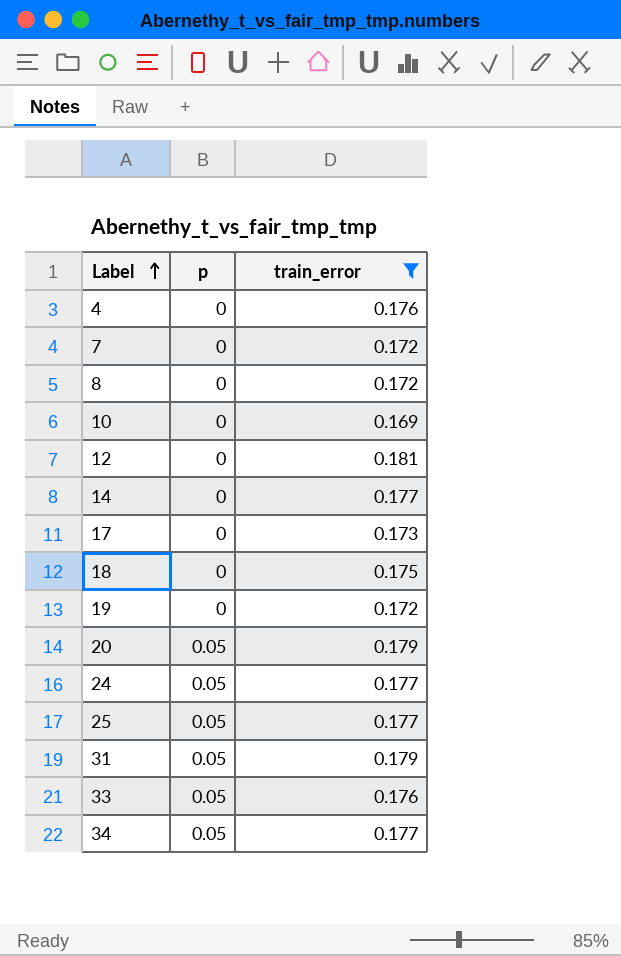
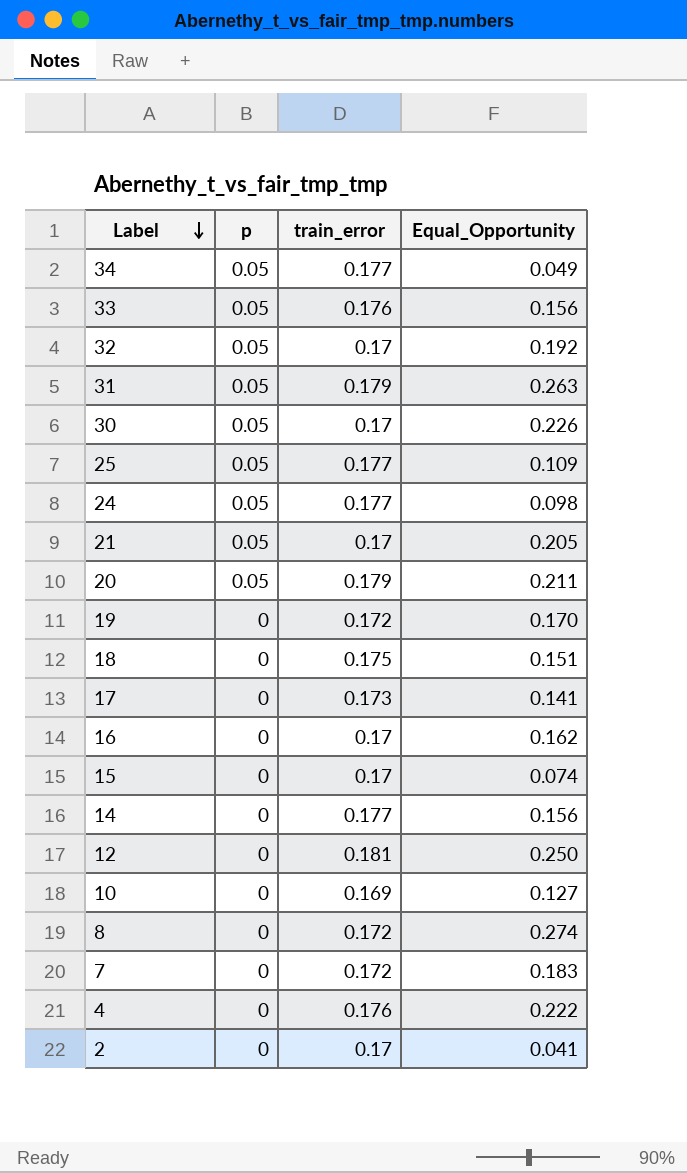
filter: train_error != 0.17 -> none
row order: Label ascending -> Label descending
column Equal_Opportunity | position: none -> 4

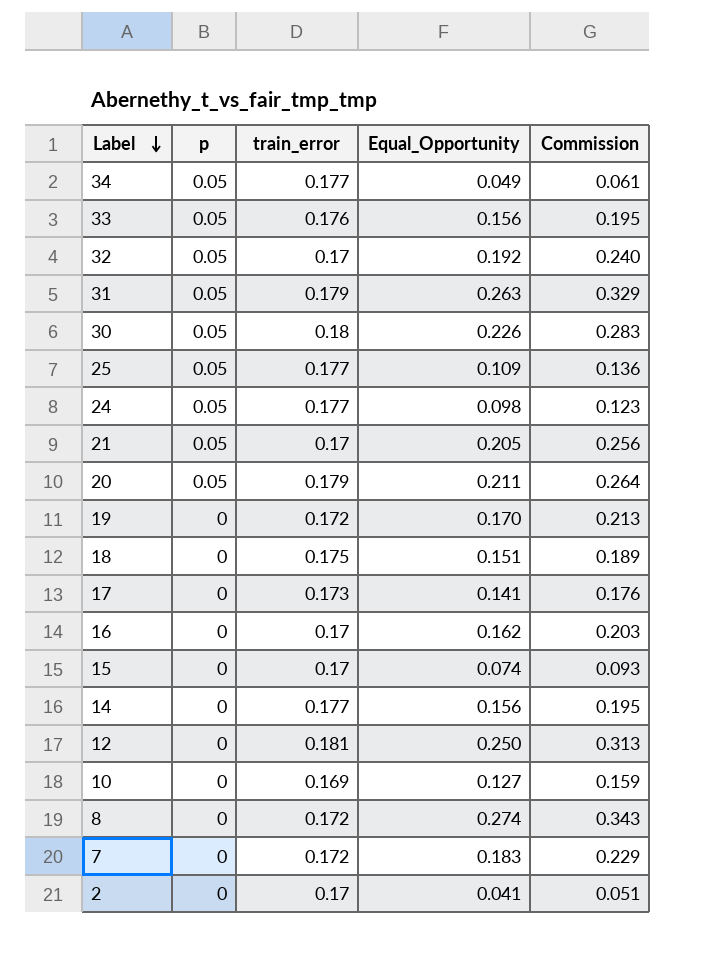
column Commission | formula: none -> [Equal_Opportunity] * 1.25
row 4: 0 | 0.176 | 0.222 -> none
30 | train_error: 0.17 -> 0.18

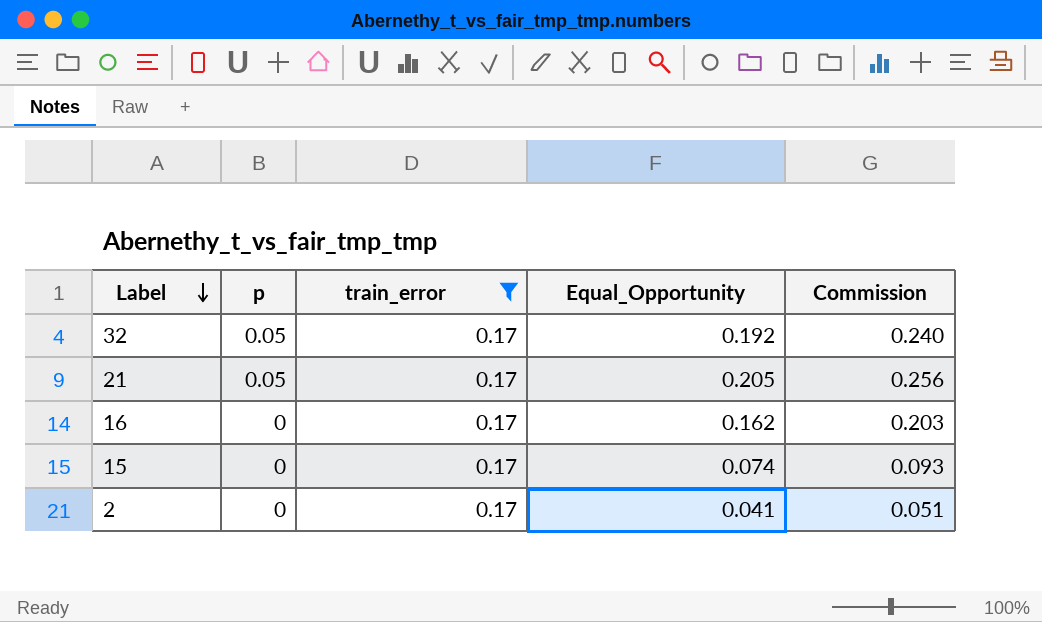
filter: none -> train_error = 0.17

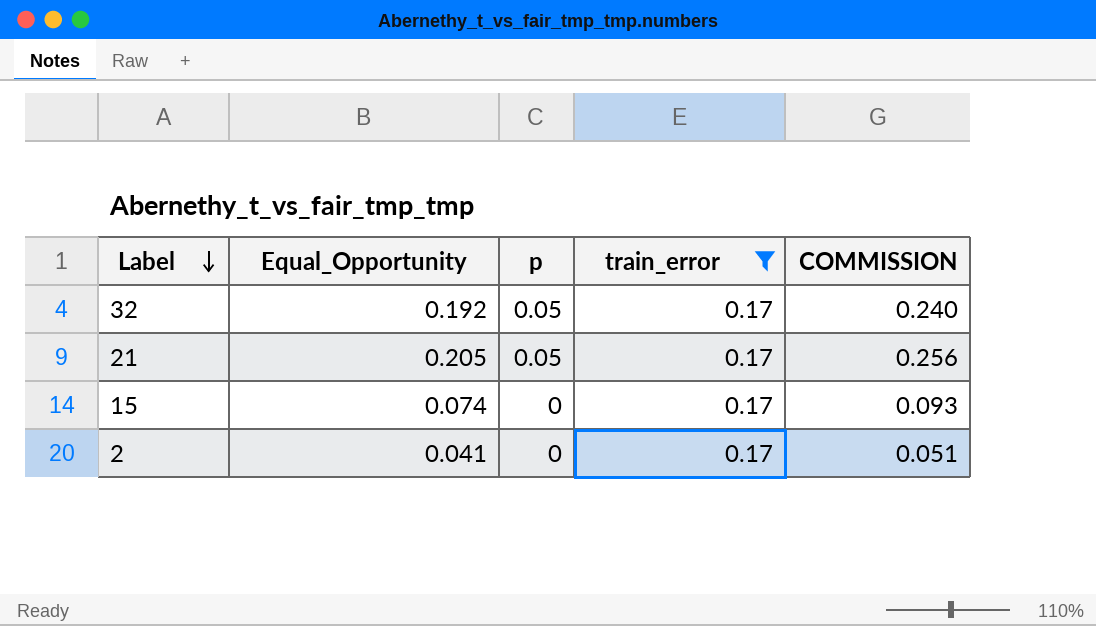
column Equal_Opportunity | position: 4 -> 2
column name: Commission -> COMMISSION
row 16: 0 | 0.17 | 0.162 | 0.203 -> none

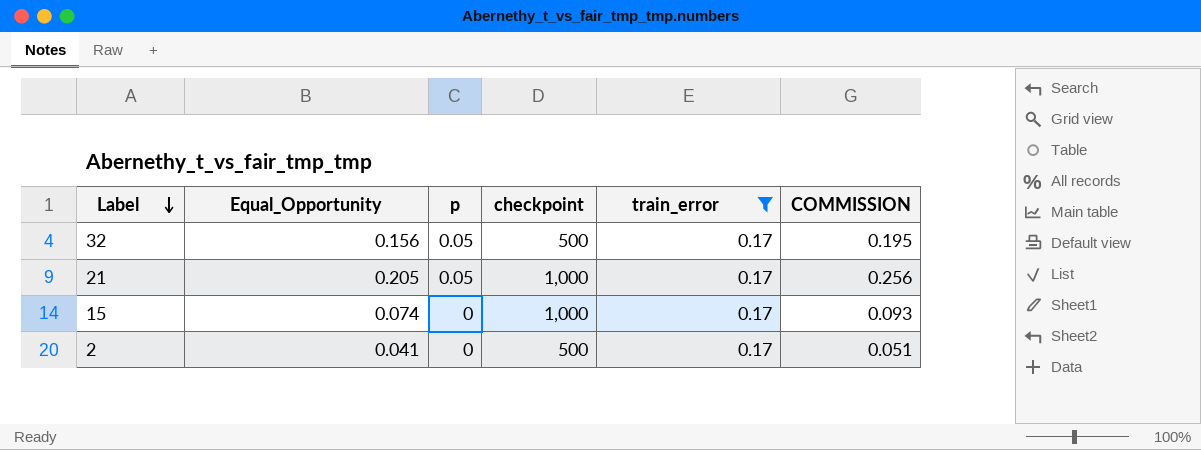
column checkpoint | position: none -> 4
32 | Equal_Opportunity: 0.192 -> 0.156
32 | COMMISSION: 0.240 -> 0.195

